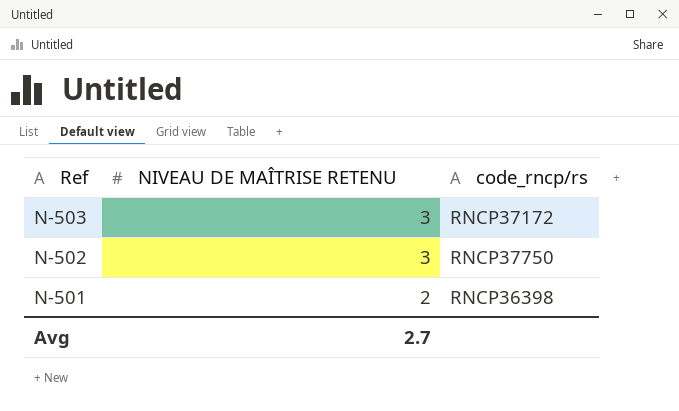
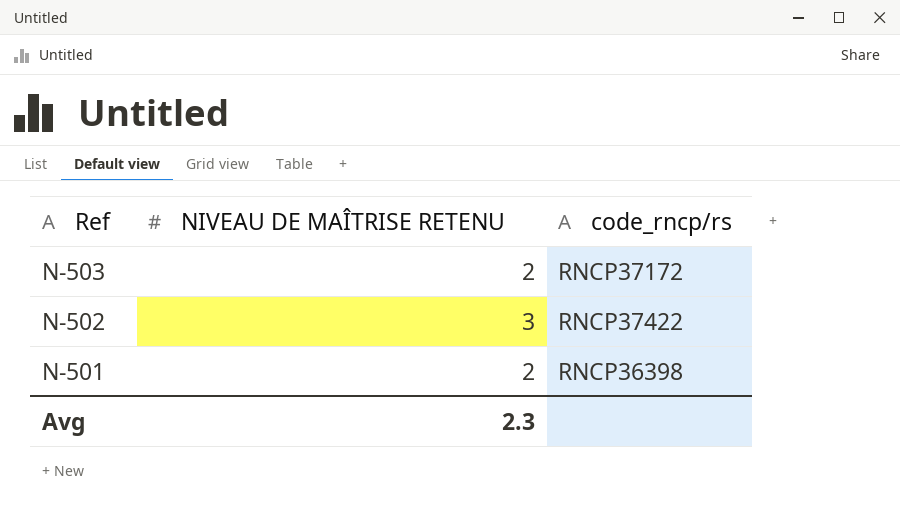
N-503 | NIVEAU DE MAÎTRISE RETENU: 3 -> 2
N-502 | code_rncp/rs: RNCP37750 -> RNCP37422
Avg | NIVEAU DE MAÎTRISE RETENU: 2.7 -> 2.3

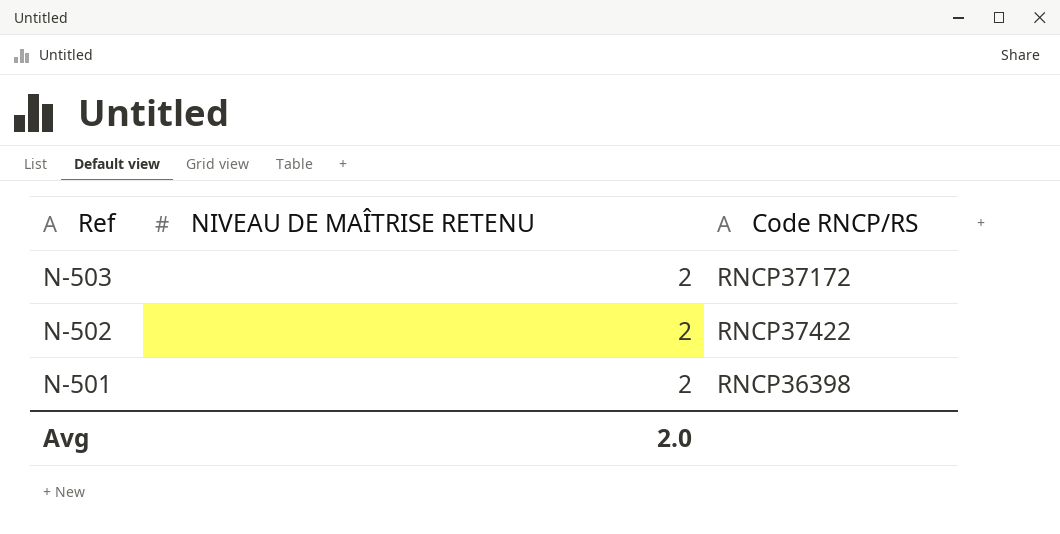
column name: code_rncp/rs -> Code RNCP/RS
N-502 | NIVEAU DE MAÎTRISE RETENU: 3 -> 2
Avg | NIVEAU DE MAÎTRISE RETENU: 2.3 -> 2.0

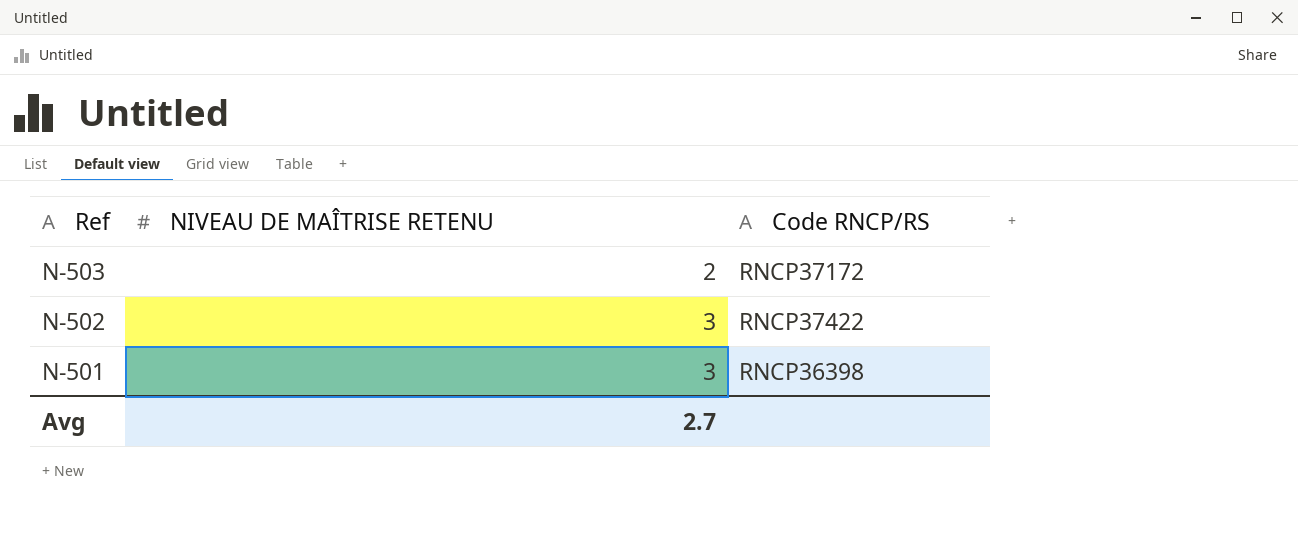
N-502 | NIVEAU DE MAÎTRISE RETENU: 2 -> 3
N-501 | NIVEAU DE MAÎTRISE RETENU: 2 -> 3
Avg | NIVEAU DE MAÎTRISE RETENU: 2.0 -> 2.7

